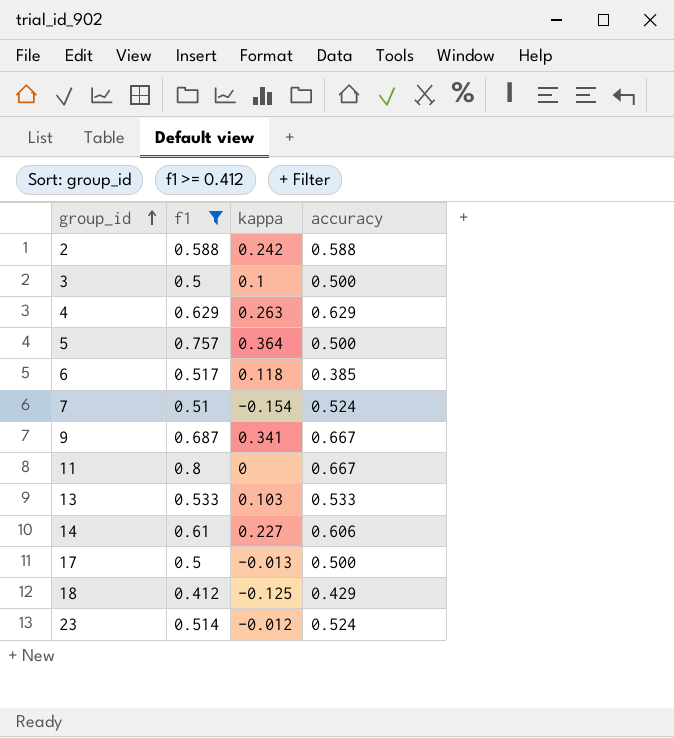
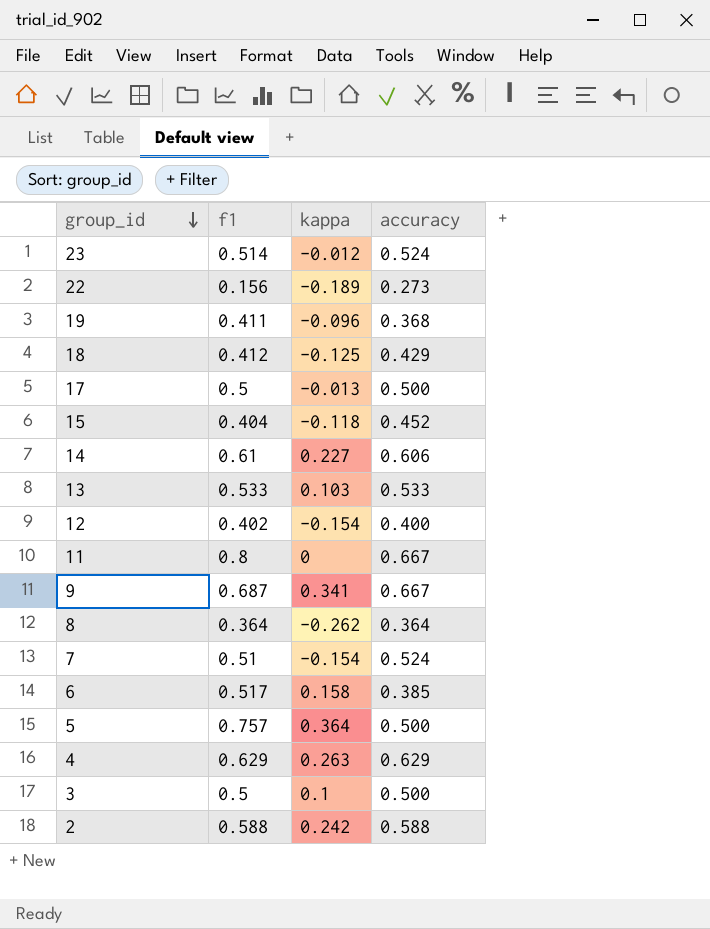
filter: f1 >= 0.412 -> none
row order: group_id ascending -> group_id descending
6 | kappa: 0.118 -> 0.158

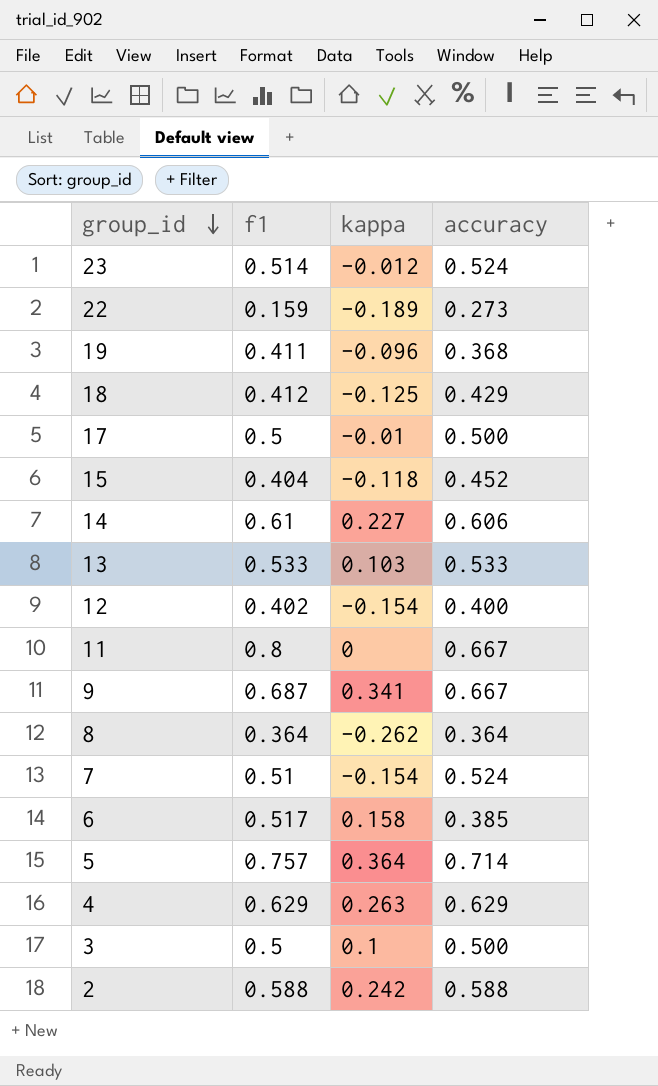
22 | f1: 0.156 -> 0.159
17 | kappa: -0.013 -> -0.01
5 | accuracy: 0.500 -> 0.714

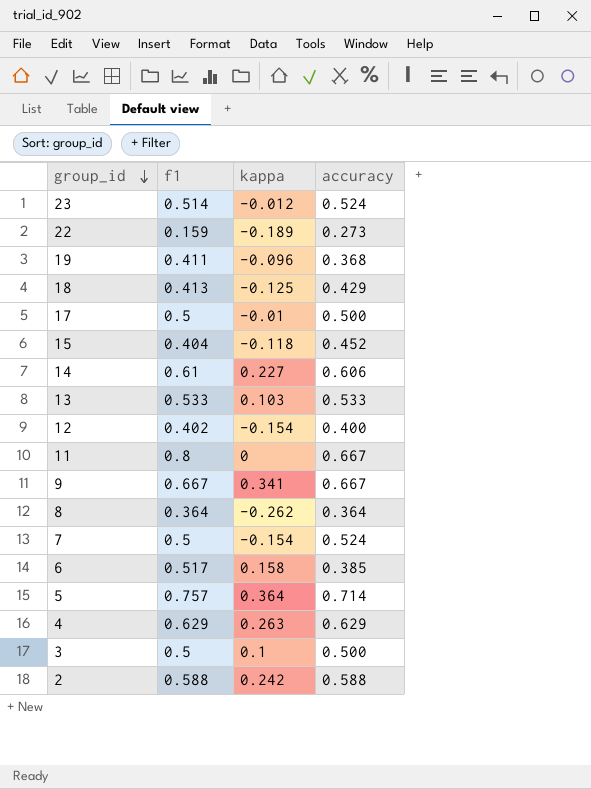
18 | f1: 0.412 -> 0.413
9 | f1: 0.687 -> 0.667
7 | f1: 0.51 -> 0.5

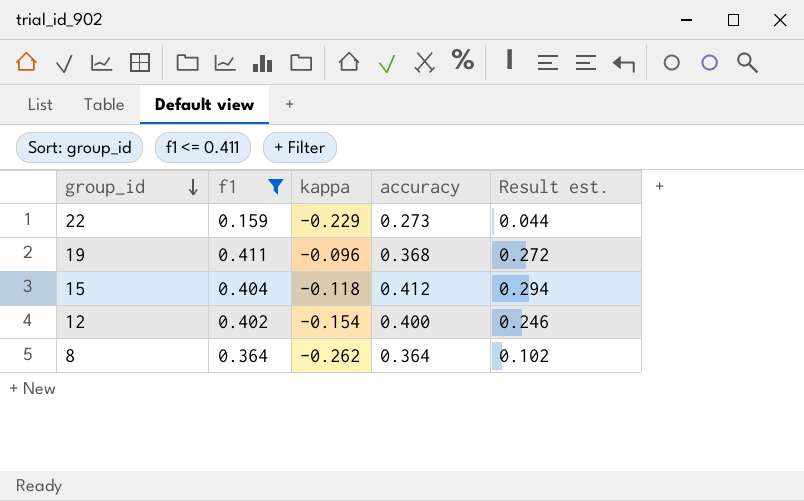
filter: none -> f1 <= 0.411
column Result est. | formula: none -> [kappa] + [accuracy]
22 | kappa: -0.189 -> -0.229
15 | accuracy: 0.452 -> 0.412

